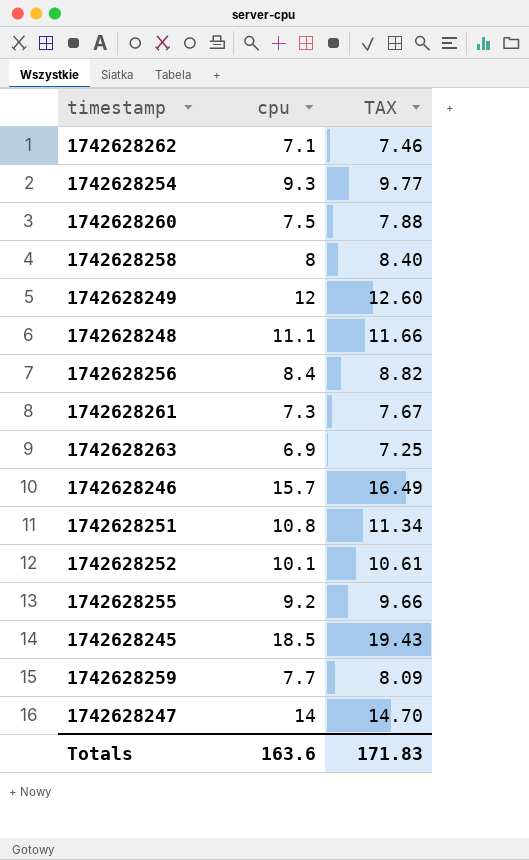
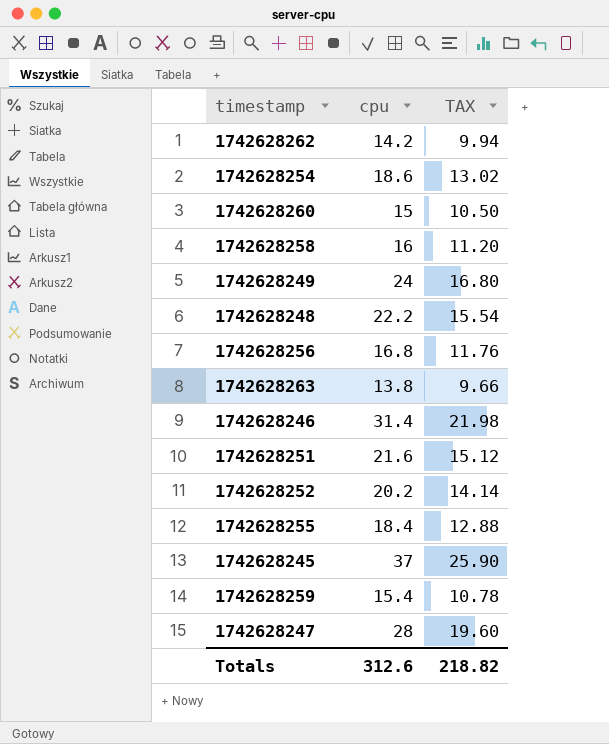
column TAX | formula: [cpu] * 1.05 -> [cpu] * 0.7
row 1742628261: 7.3 | 7.67 -> none
1742628262 | cpu: 7.1 -> 14.2
1742628254 | cpu: 9.3 -> 18.6
1742628260 | cpu: 7.5 -> 15
1742628258 | cpu: 8 -> 16
1742628249 | cpu: 12 -> 24
1742628248 | cpu: 11.1 -> 22.2
1742628256 | cpu: 8.4 -> 16.8
1742628263 | cpu: 6.9 -> 13.8
1742628246 | cpu: 15.7 -> 31.4
1742628251 | cpu: 10.8 -> 21.6
1742628252 | cpu: 10.1 -> 20.2
1742628255 | cpu: 9.2 -> 18.4
1742628245 | cpu: 18.5 -> 37
1742628259 | cpu: 7.7 -> 15.4
1742628247 | cpu: 14 -> 28
Totals | cpu: 163.6 -> 312.6
Totals | TAX: 171.83 -> 218.82

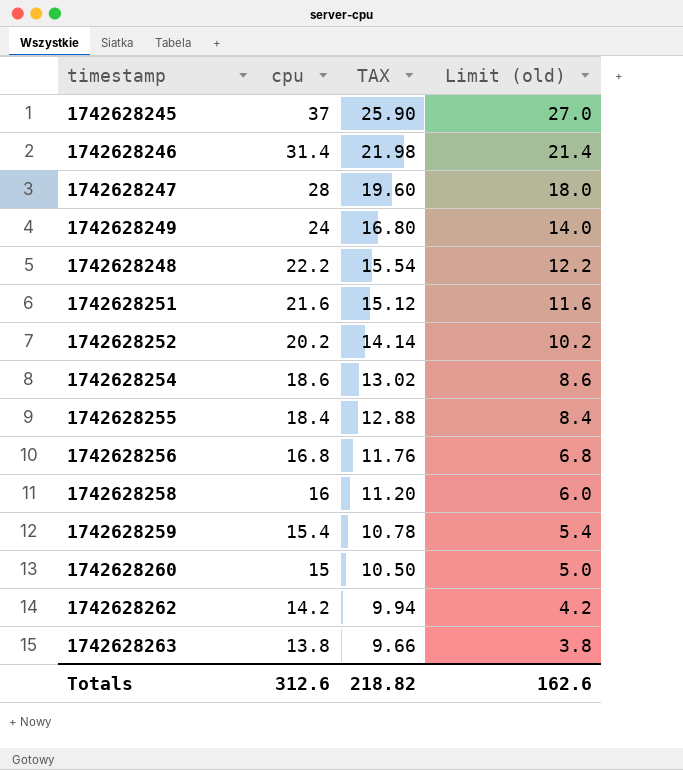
row order: none -> cpu descending
column Limit (old) | formula: none -> [cpu] - 10

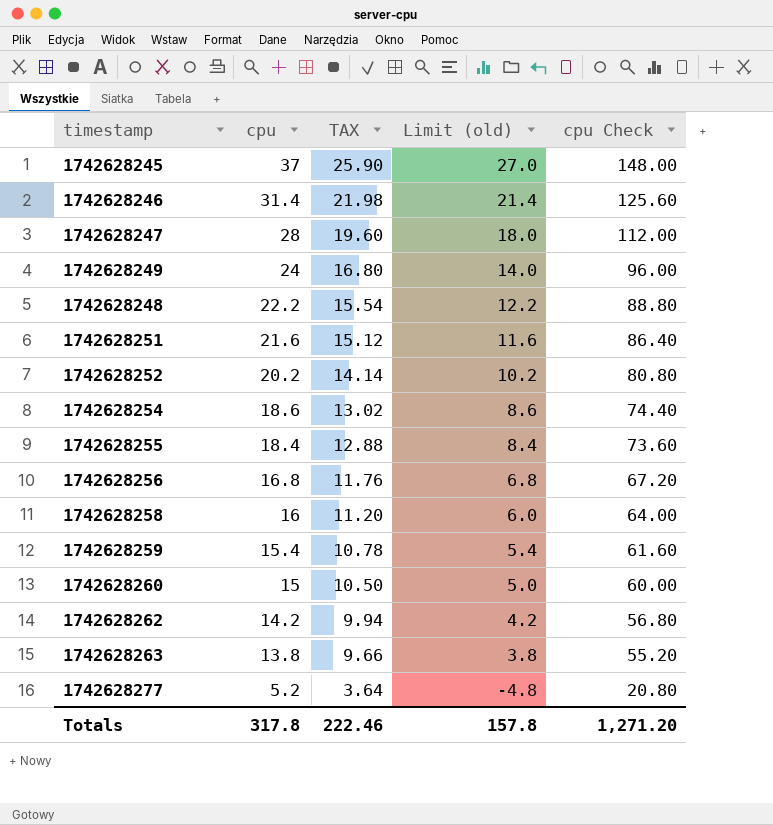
column cpu Check | formula: none -> [cpu] * 4
row 1742628277: none -> 5.2 | 3.64 | -4.8 | 20.80
Totals | cpu: 312.6 -> 317.8
Totals | TAX: 218.82 -> 222.46
Totals | Limit (old): 162.6 -> 157.8

